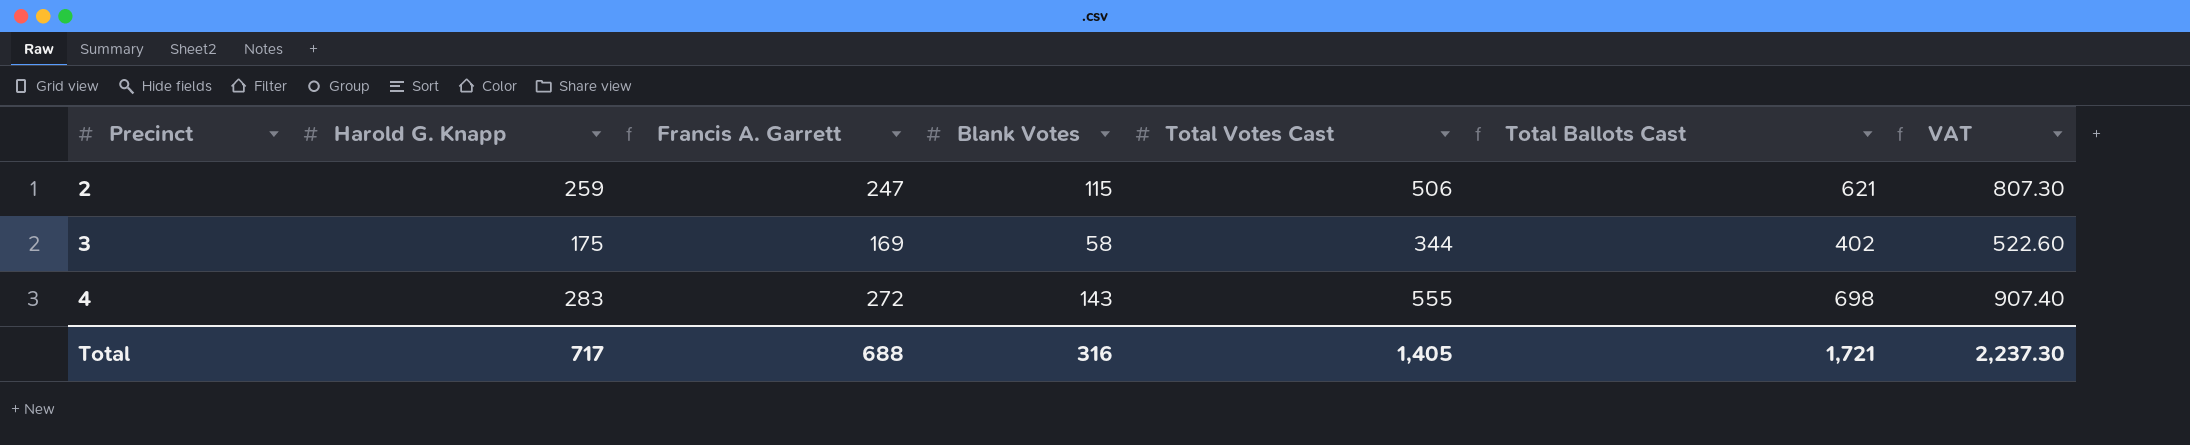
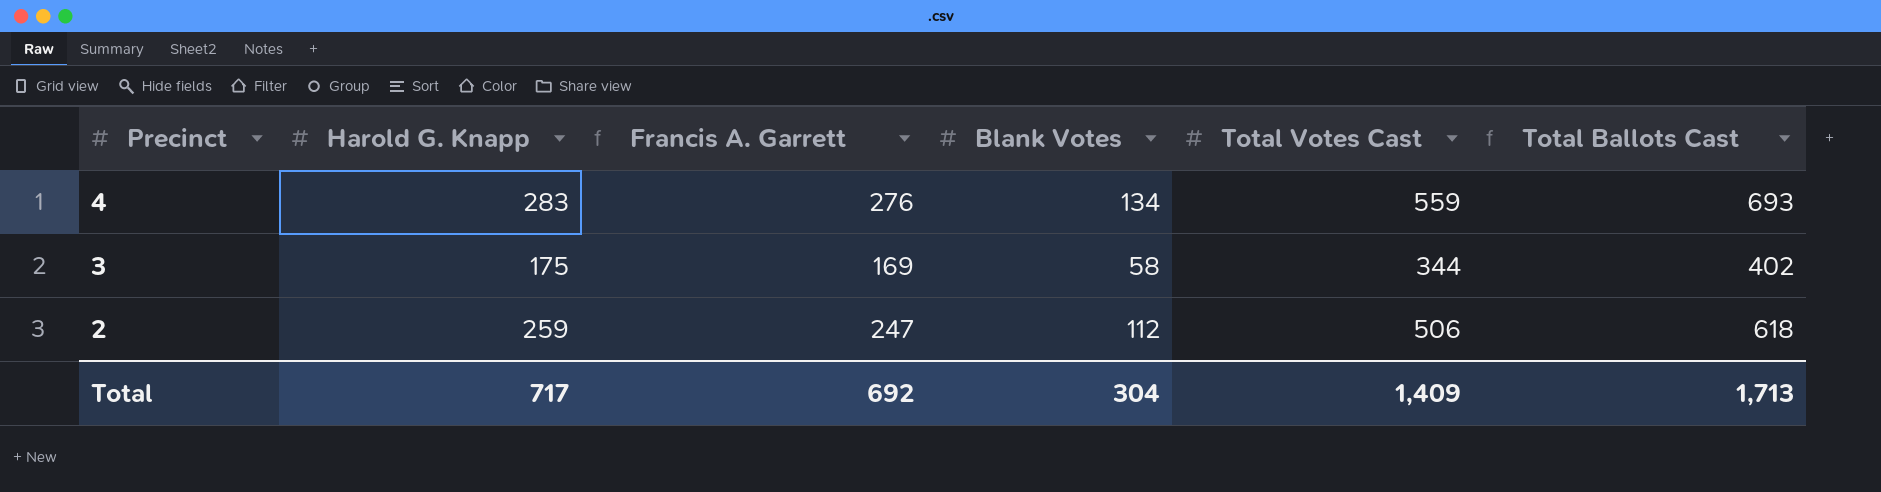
row order: Precinct ascending -> Precinct descending
column VAT | formula: [Total Ballots Cast] * 1.3 -> none
4 | Francis A. Garrett: 272 -> 276
4 | Blank Votes: 143 -> 134
4 | Total Votes Cast: 555 -> 559
4 | Total Ballots Cast: 698 -> 693
2 | Blank Votes: 115 -> 112
2 | Total Ballots Cast: 621 -> 618
Total | Francis A. Garrett: 688 -> 692
Total | Blank Votes: 316 -> 304
Total | Total Votes Cast: 1,405 -> 1,409
Total | Total Ballots Cast: 1,721 -> 1,713

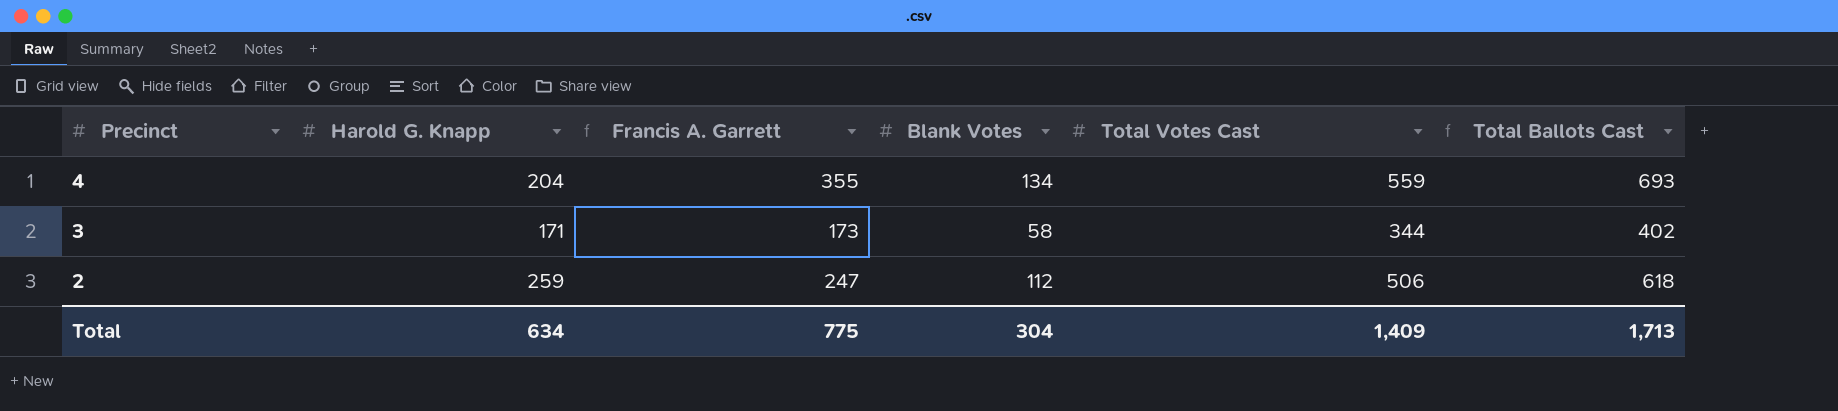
4 | Harold G. Knapp: 283 -> 204
4 | Francis A. Garrett: 276 -> 355
3 | Harold G. Knapp: 175 -> 171
3 | Francis A. Garrett: 169 -> 173
Total | Harold G. Knapp: 717 -> 634
Total | Francis A. Garrett: 692 -> 775

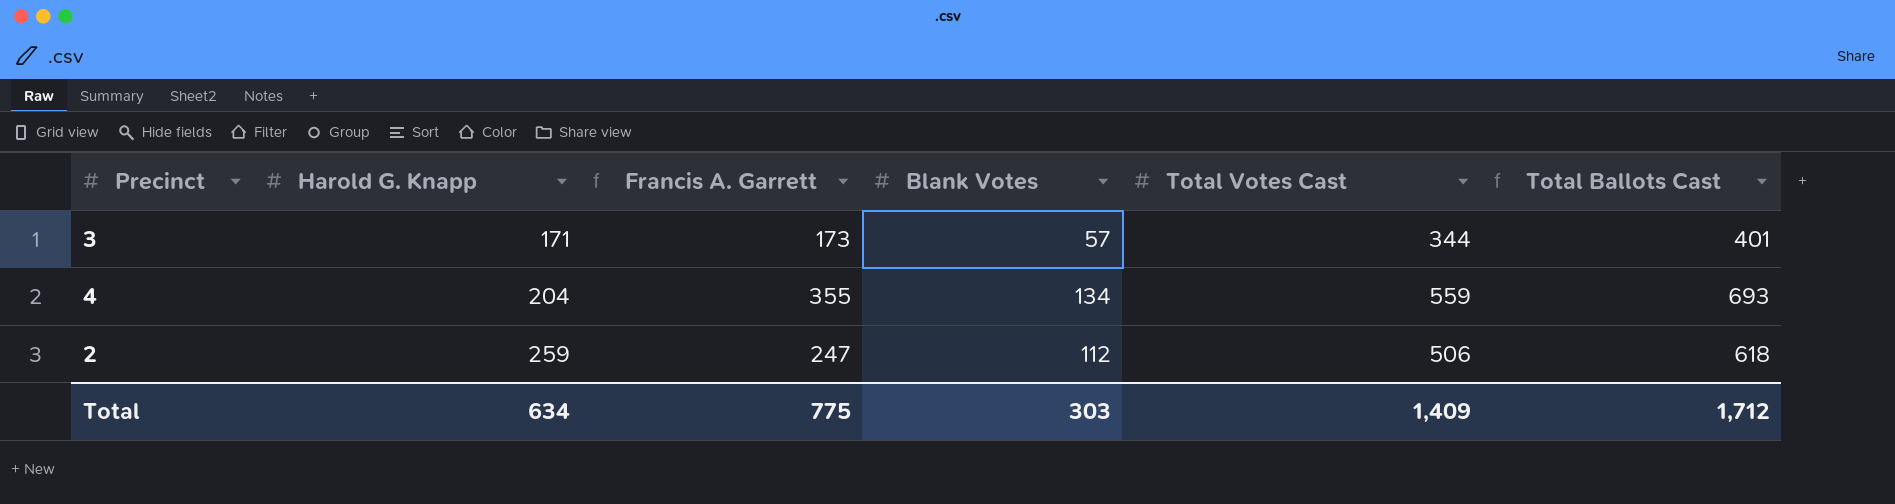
row order: Precinct descending -> Harold G. Knapp ascending
3 | Blank Votes: 58 -> 57
3 | Total Ballots Cast: 402 -> 401
Total | Blank Votes: 304 -> 303
Total | Total Ballots Cast: 1,713 -> 1,712

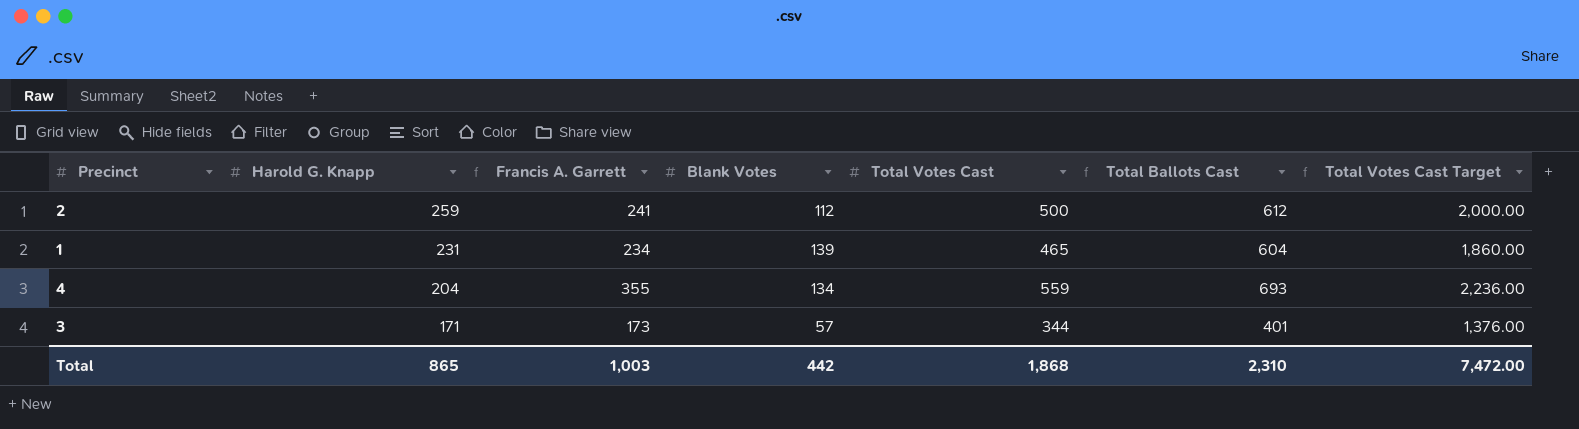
row order: Harold G. Knapp ascending -> Harold G. Knapp descending
column Total Votes Cast Target | formula: none -> [Total Votes Cast] * 4
2 | Francis A. Garrett: 247 -> 241
2 | Total Votes Cast: 506 -> 500
2 | Total Ballots Cast: 618 -> 612
row 1: none -> 231 | 234 | 139 | 465 | 604 | 1,860.00
Total | Harold G. Knapp: 634 -> 865
Total | Francis A. Garrett: 775 -> 1,003
Total | Blank Votes: 303 -> 442
Total | Total Votes Cast: 1,409 -> 1,868
Total | Total Ballots Cast: 1,712 -> 2,310

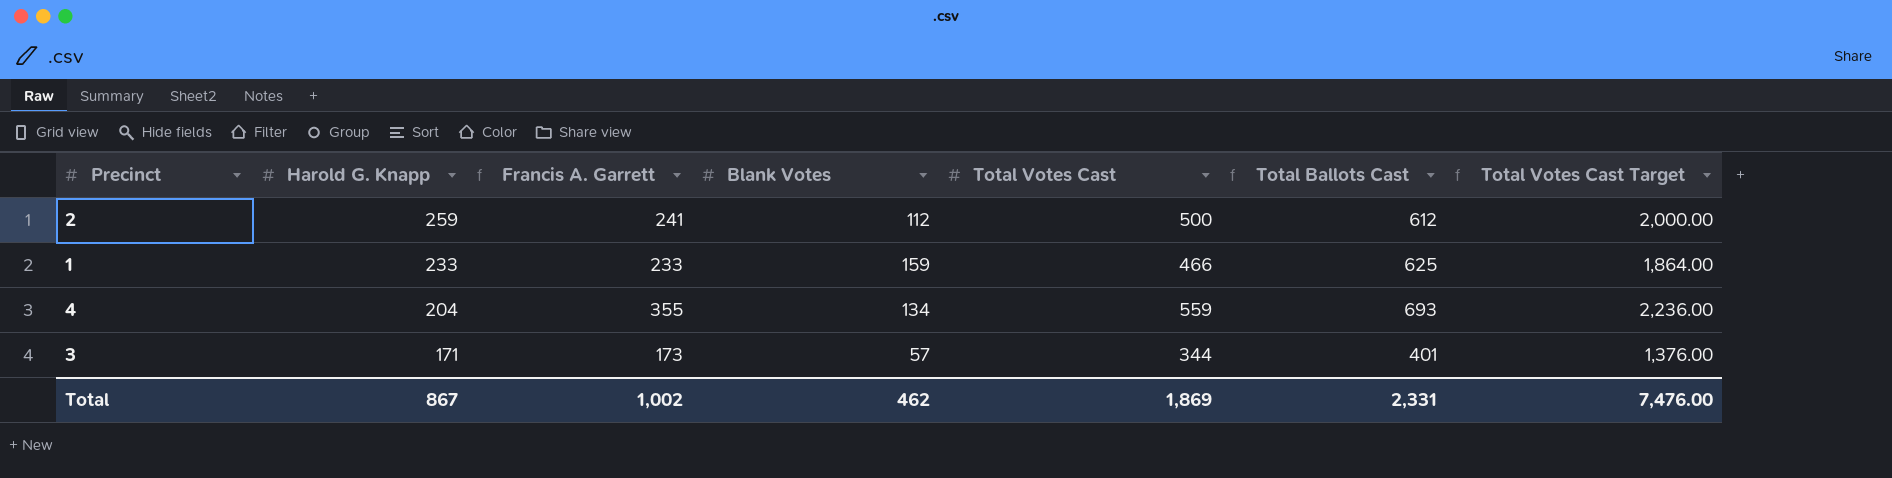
1 | Harold G. Knapp: 231 -> 233
1 | Francis A. Garrett: 234 -> 233
1 | Blank Votes: 139 -> 159
1 | Total Votes Cast: 465 -> 466
1 | Total Ballots Cast: 604 -> 625
1 | Total Votes Cast Target: 1,860.00 -> 1,864.00
Total | Harold G. Knapp: 865 -> 867
Total | Francis A. Garrett: 1,003 -> 1,002
Total | Blank Votes: 442 -> 462
Total | Total Votes Cast: 1,868 -> 1,869
Total | Total Ballots Cast: 2,310 -> 2,331
Total | Total Votes Cast Target: 7,472.00 -> 7,476.00

